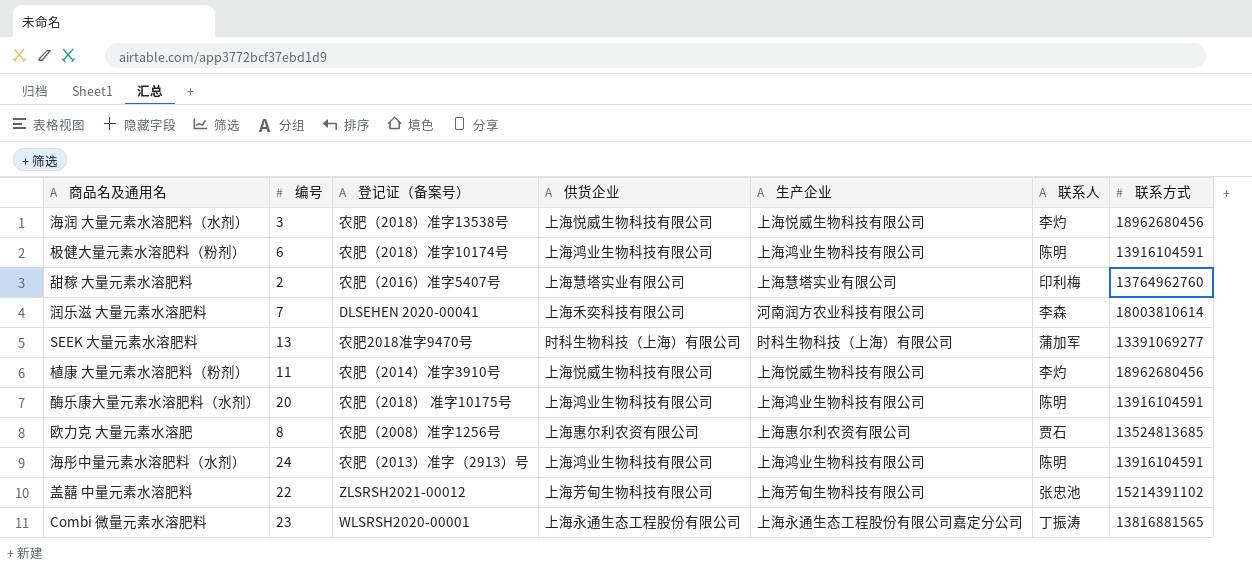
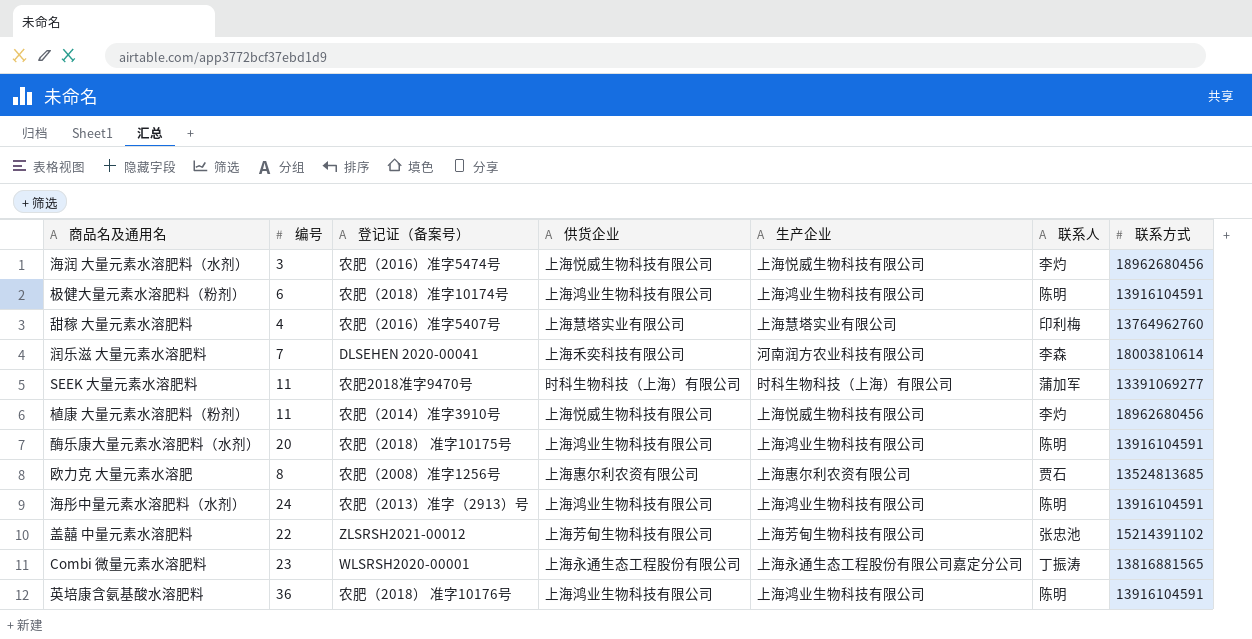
海润 大量元素水溶肥料（水剂） | 登记证（备案号）: 农肥（2018）准字13538号 -> 农肥（2016）准字5474号
甜稼 大量元素水溶肥料 | 编号: 2 -> 4
SEEK 大量元素水溶肥料 | 编号: 13 -> 11
row 英培康含氨基酸水溶肥料: none -> 36 | 农肥（2018） 准字10176号 | 上海鸿业生物科技有限公司 | 上海鸿业生物科技有限公司 | 陈明 | 13916104591

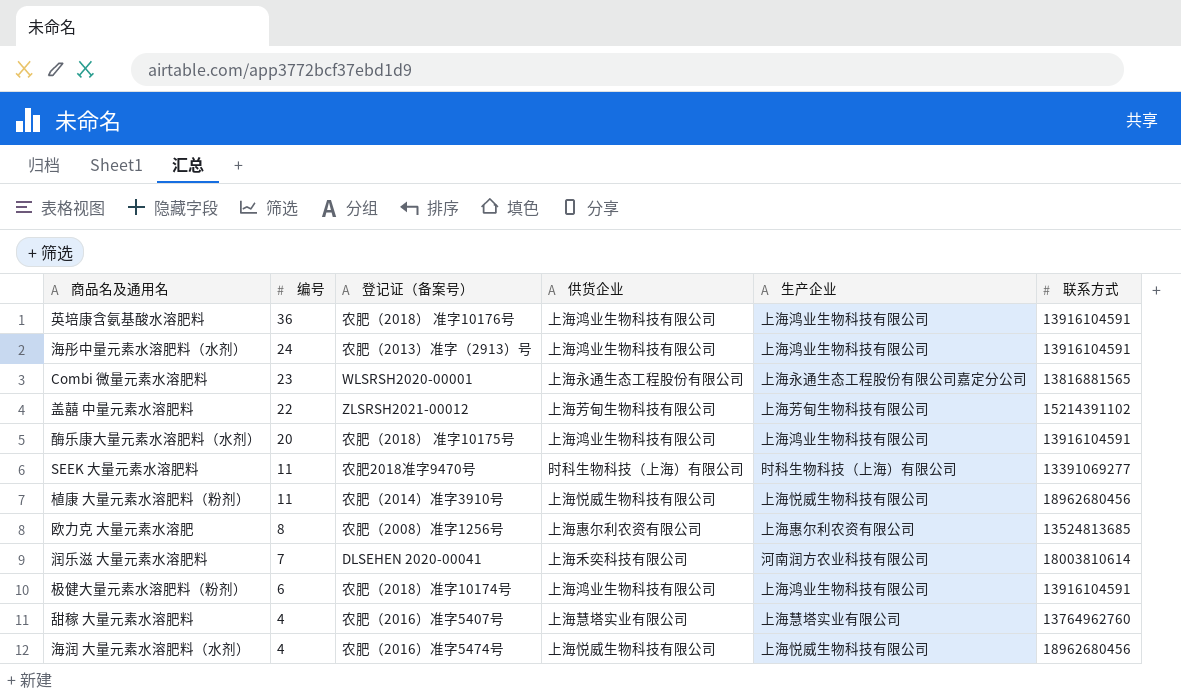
row order: none -> 编号 descending
column 联系人 | position: 6 -> none
海润 大量元素水溶肥料（水剂） | 编号: 3 -> 4

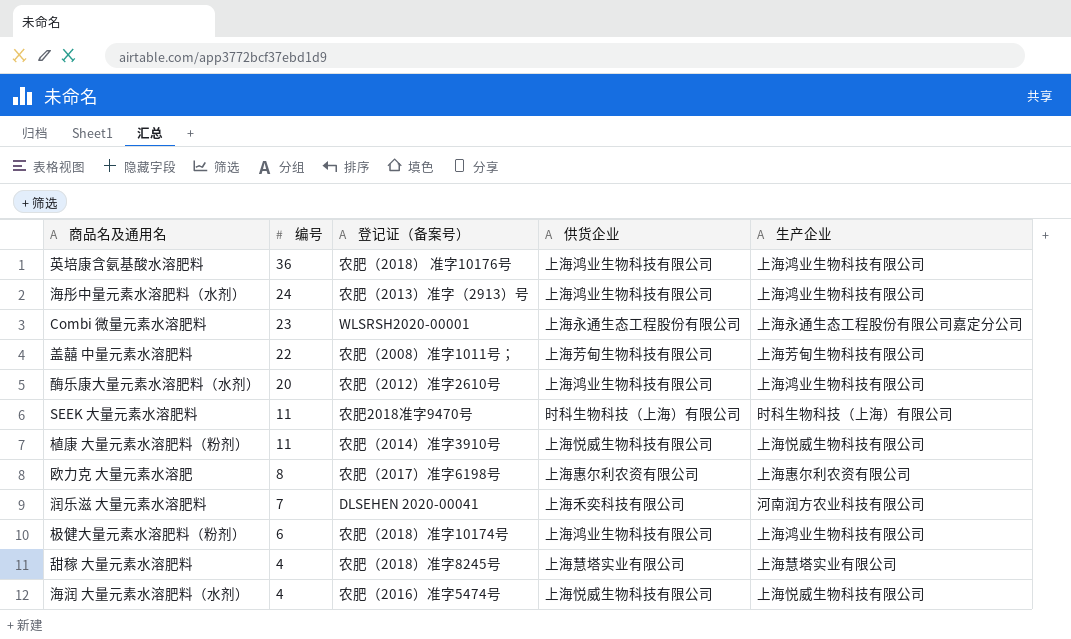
column 联系方式 | position: 6 -> none
盖囍 中量元素水溶肥料 | 登记证（备案号）: ZLSRSH2021-00012 -> 农肥（2008）准字1011号；
酶乐康大量元素水溶肥料（水剂） | 登记证（备案号）: 农肥（2018） 准字10175号 -> 农肥（2012）准字2610号
欧力克 大量元素水溶肥 | 登记证（备案号）: 农肥（2008）准字1256号 -> 农肥（2017）准字6198号
甜稼 大量元素水溶肥料 | 登记证（备案号）: 农肥（2016）准字5407号 -> 农肥（2018）准字8245号

